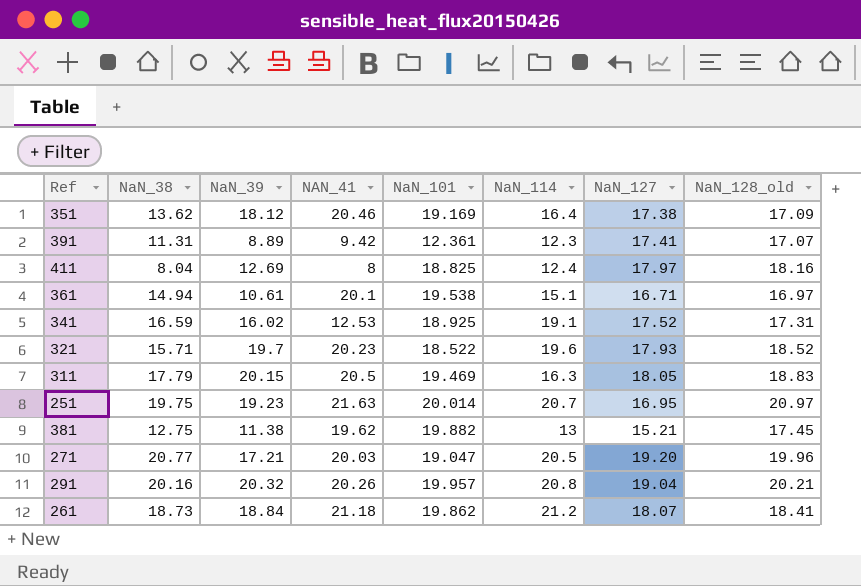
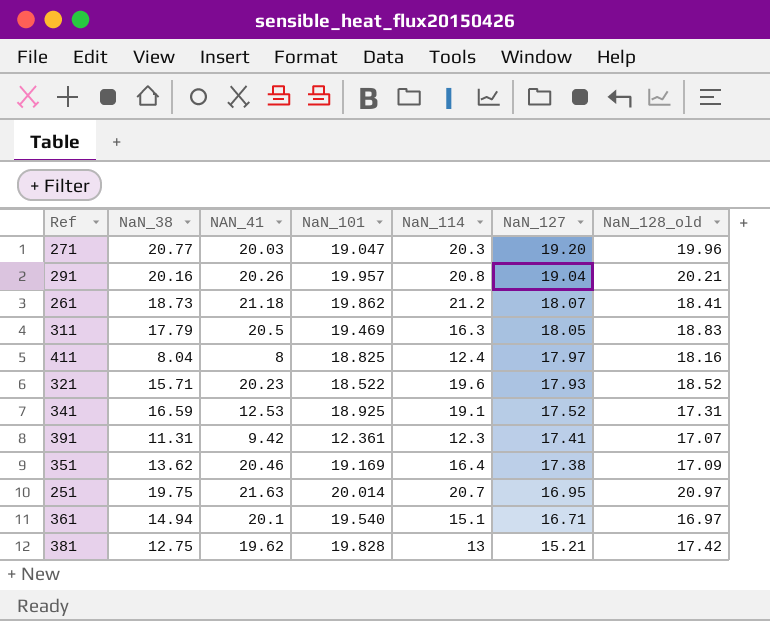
row order: none -> NaN_127 descending
column NaN_39 | position: 3 -> none
271 | NaN_114: 20.5 -> 20.3
361 | NaN_101: 19.538 -> 19.540
381 | NaN_101: 19.882 -> 19.828
381 | NaN_128_old: 17.45 -> 17.42

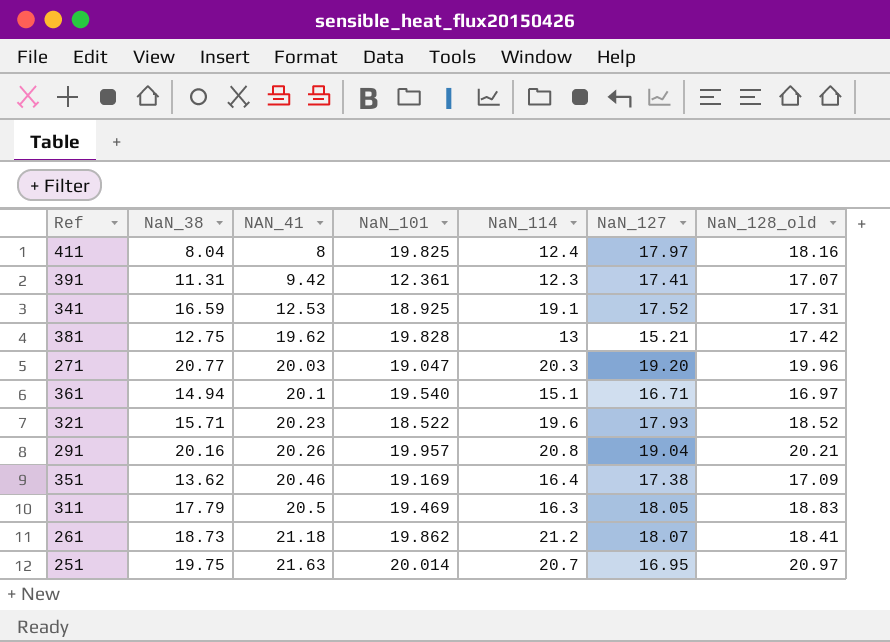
row order: NaN_127 descending -> NAN_41 ascending
411 | NaN_101: 18.825 -> 19.825

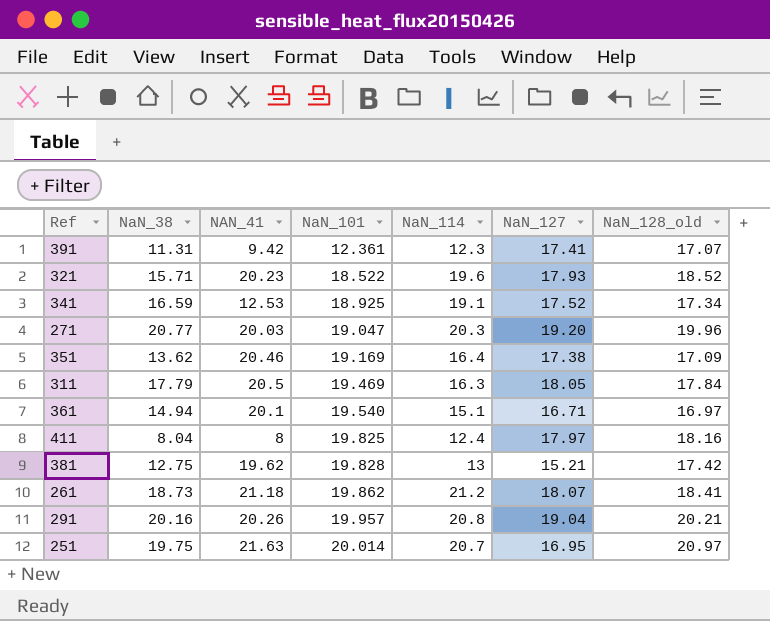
row order: NAN_41 ascending -> NaN_101 ascending
341 | NaN_128_old: 17.31 -> 17.34
311 | NaN_128_old: 18.83 -> 17.84

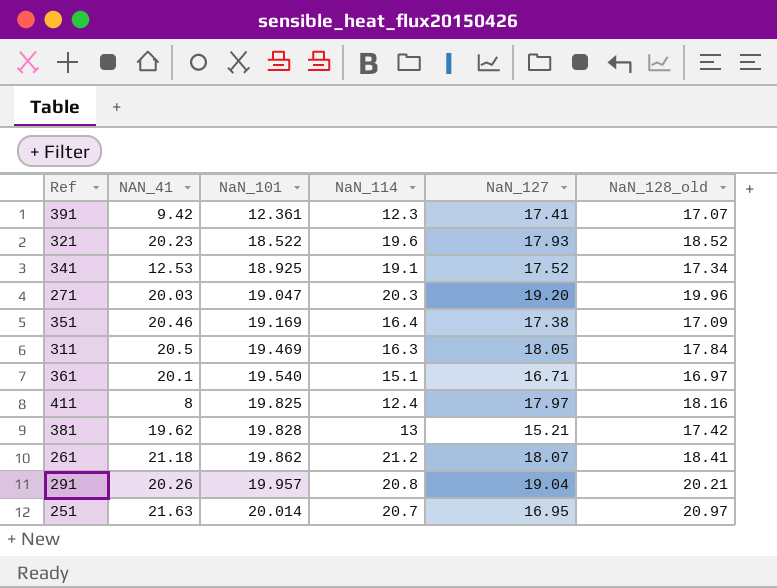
column NaN_38 | position: 2 -> none

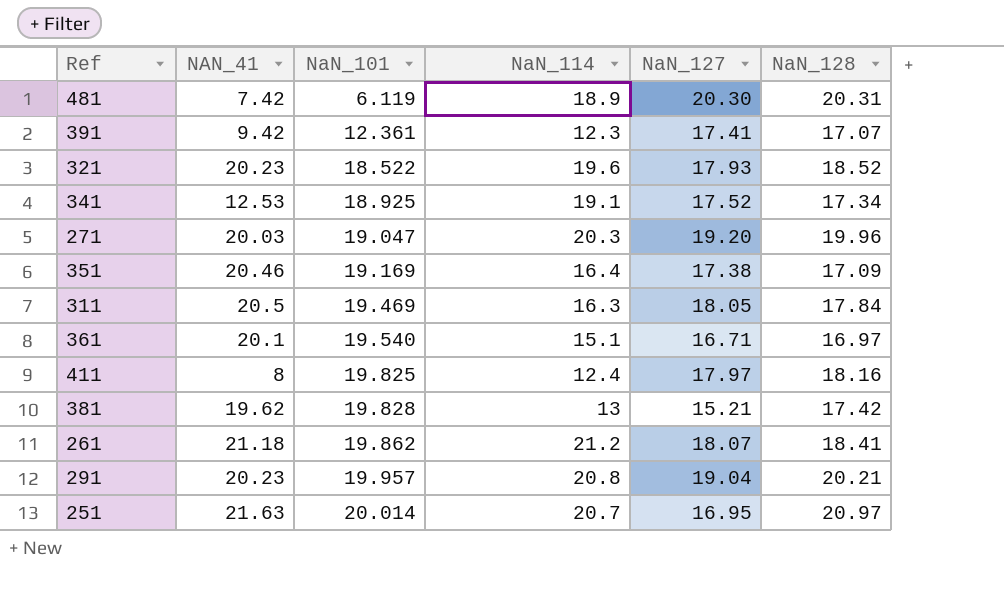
column name: NaN_128_old -> NaN_128
row 481: none -> 7.42 | 6.119 | 18.9 | 20.30 | 20.31
291 | NAN_41: 20.26 -> 20.23

